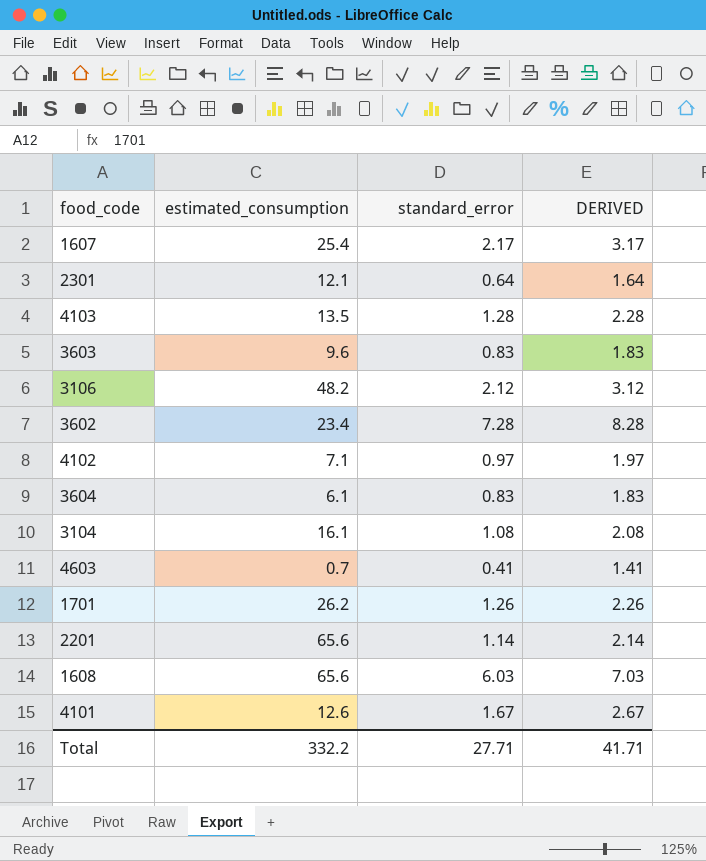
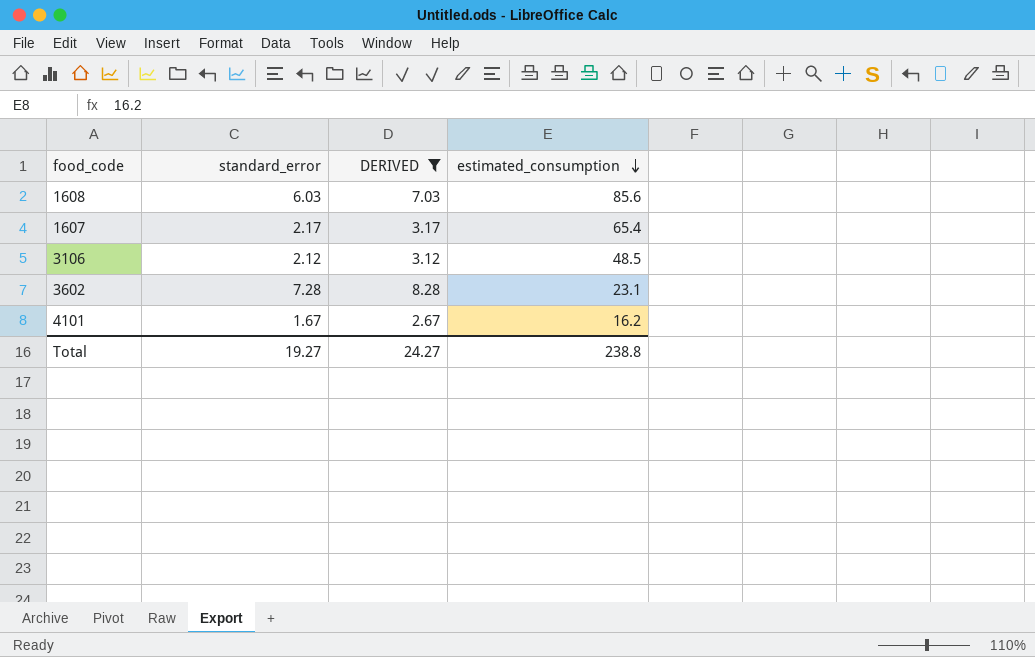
filter: none -> DERIVED >= 2.67
row order: none -> estimated_consumption descending
column estimated_consumption | position: 2 -> 4
1608 | estimated_consumption: 65.6 -> 85.6
1607 | estimated_consumption: 25.4 -> 65.4
3106 | estimated_consumption: 48.2 -> 48.5
3602 | estimated_consumption: 23.4 -> 23.1
4101 | estimated_consumption: 12.6 -> 16.2
Total | standard_error: 27.71 -> 19.27
Total | DERIVED: 41.71 -> 24.27
Total | estimated_consumption: 332.2 -> 238.8

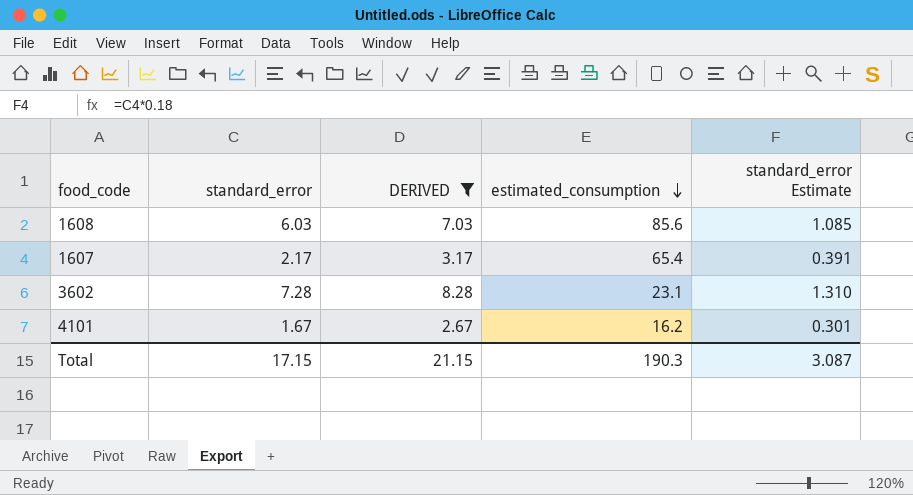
column standard_error Estimate | formula: none -> [standard_error] * 0.18
row 3106: 2.12 | 3.12 | 48.5 -> none
Total | standard_error: 19.27 -> 17.15
Total | DERIVED: 24.27 -> 21.15
Total | estimated_consumption: 238.8 -> 190.3

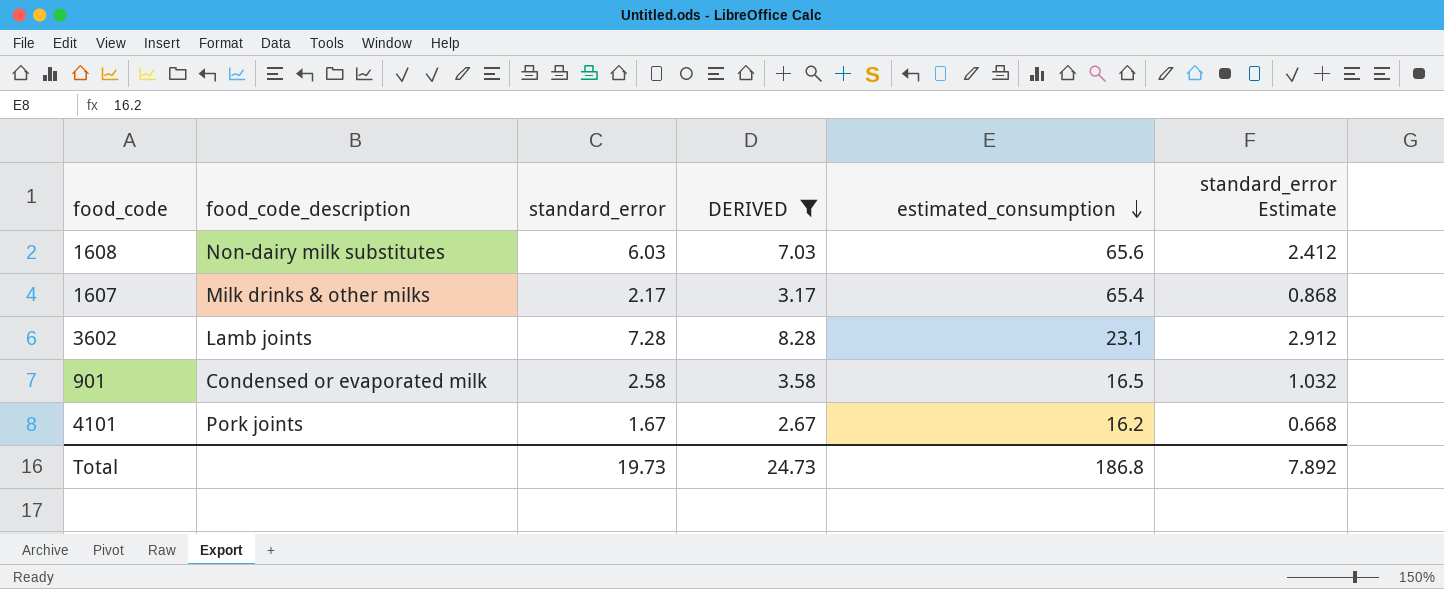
column food_code_description | position: none -> 2
column standard_error Estimate | formula: [standard_error] * 0.18 -> [standard_error] * 0.4
1608 | estimated_consumption: 85.6 -> 65.6
row 901: none -> Condensed or evaporated milk | 2.58 | 3.58 | 16.5 | 1.032
Total | standard_error: 17.15 -> 19.73
Total | DERIVED: 21.15 -> 24.73
Total | estimated_consumption: 190.3 -> 186.8
Total | standard_error Estimate: 3.087 -> 7.892

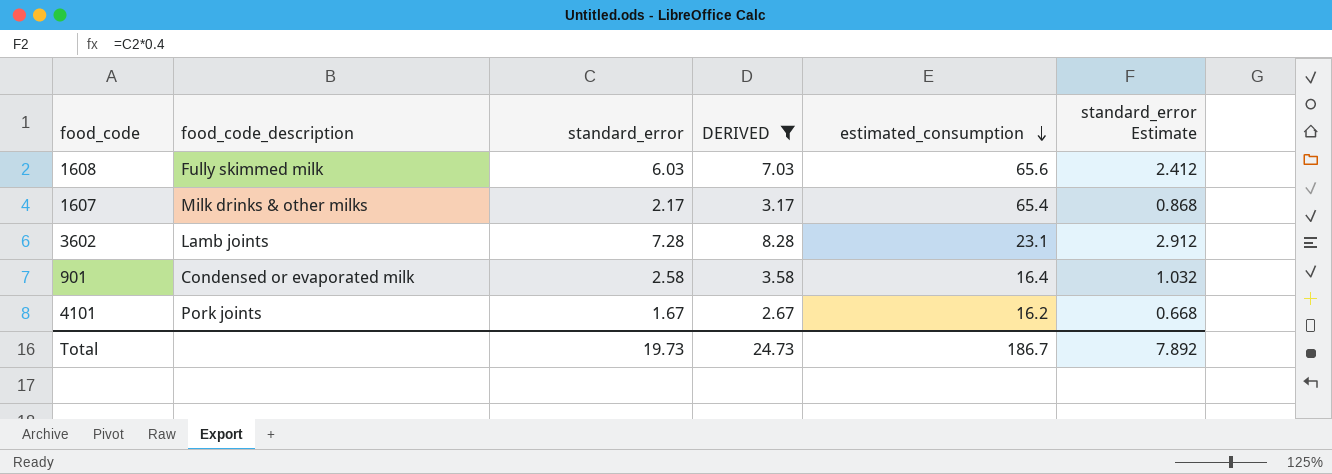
1608 | food_code_description: Non-dairy milk substitutes -> Fully skimmed milk
901 | estimated_consumption: 16.5 -> 16.4
Total | estimated_consumption: 186.8 -> 186.7

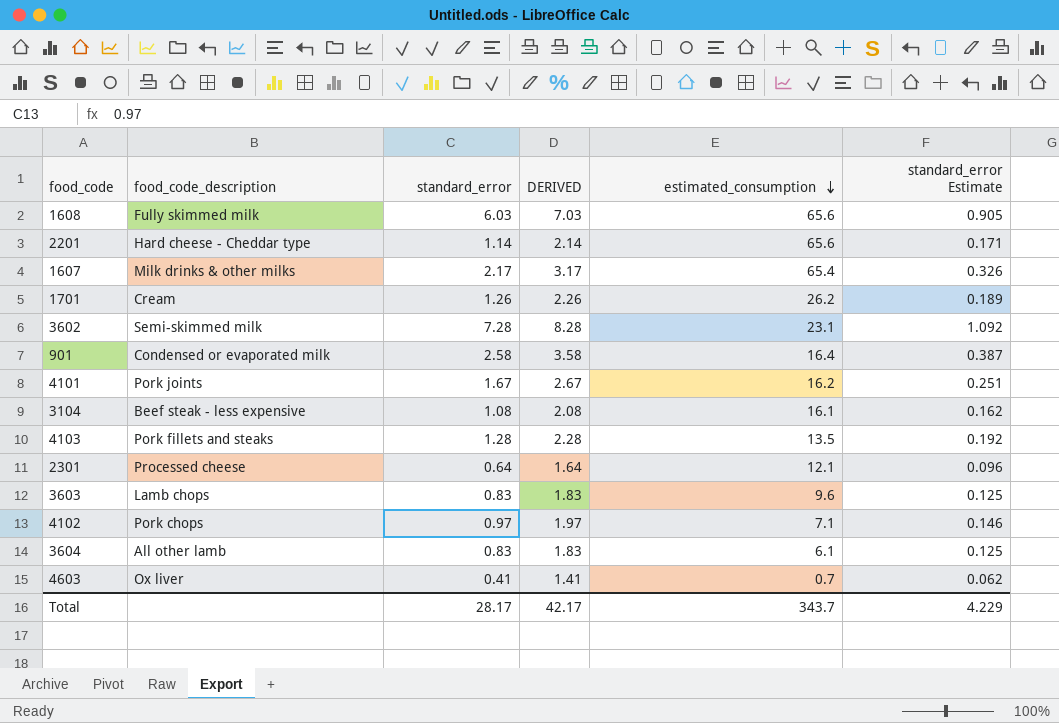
filter: DERIVED >= 2.67 -> none
column standard_error Estimate | formula: [standard_error] * 0.4 -> [standard_error] * 0.15
3602 | food_code_description: Lamb joints -> Semi-skimmed milk
Total | standard_error: 19.73 -> 28.17
Total | DERIVED: 24.73 -> 42.17
Total | estimated_consumption: 186.7 -> 343.7
Total | standard_error Estimate: 7.892 -> 4.229

